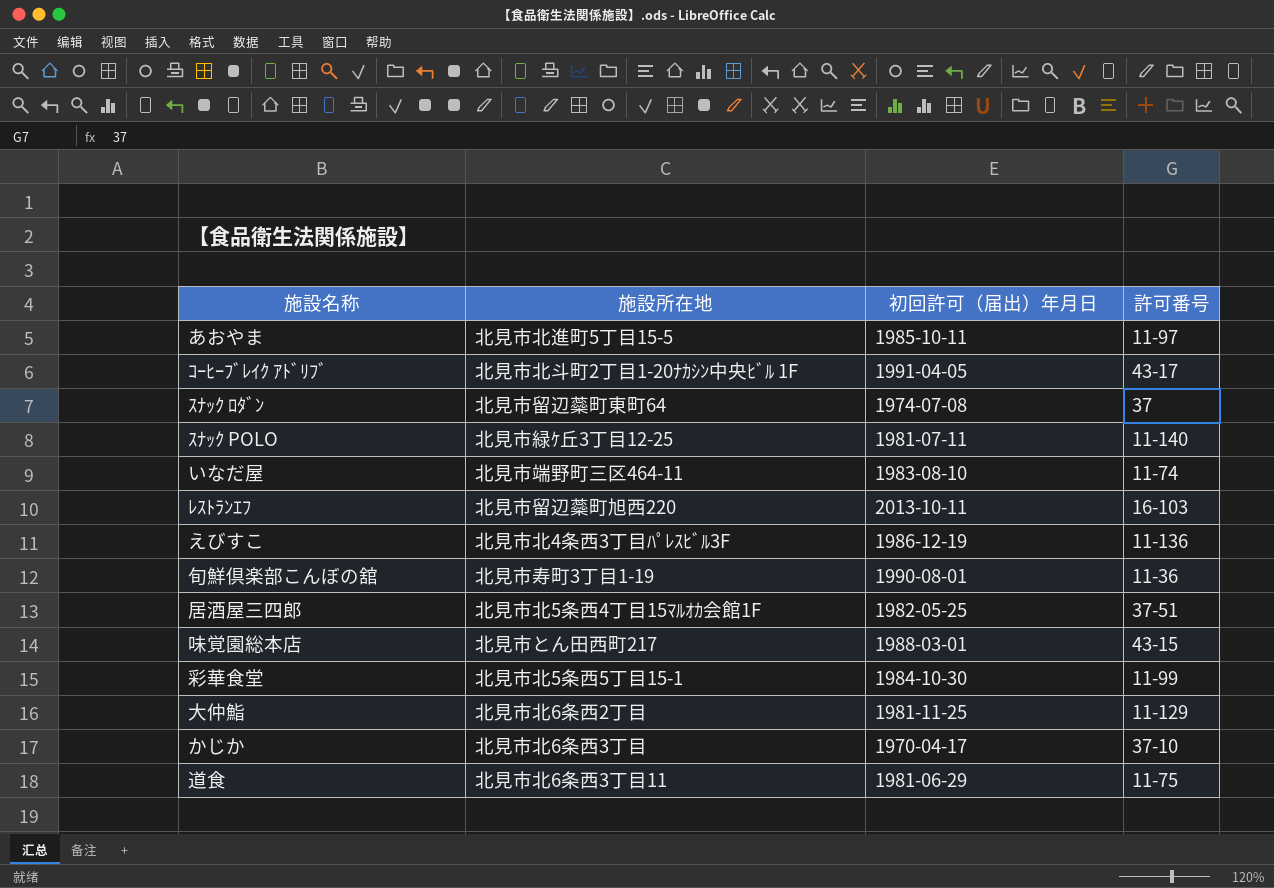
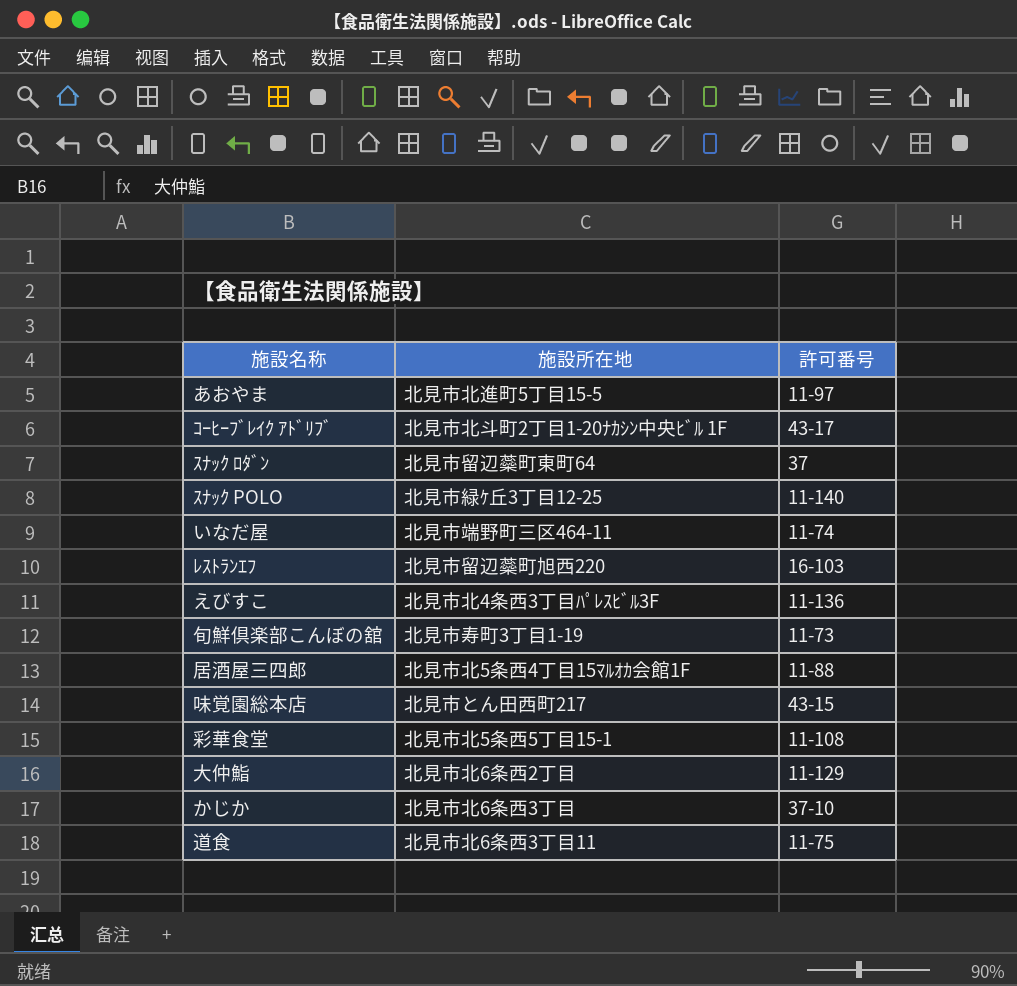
column 初回許可（届出）年月日 | position: 3 -> none
旬鮮倶楽部こんぼの舘 | 許可番号: 11-36 -> 11-73
居酒屋三四郎 | 許可番号: 37-51 -> 11-88
彩華食堂 | 許可番号: 11-99 -> 11-108

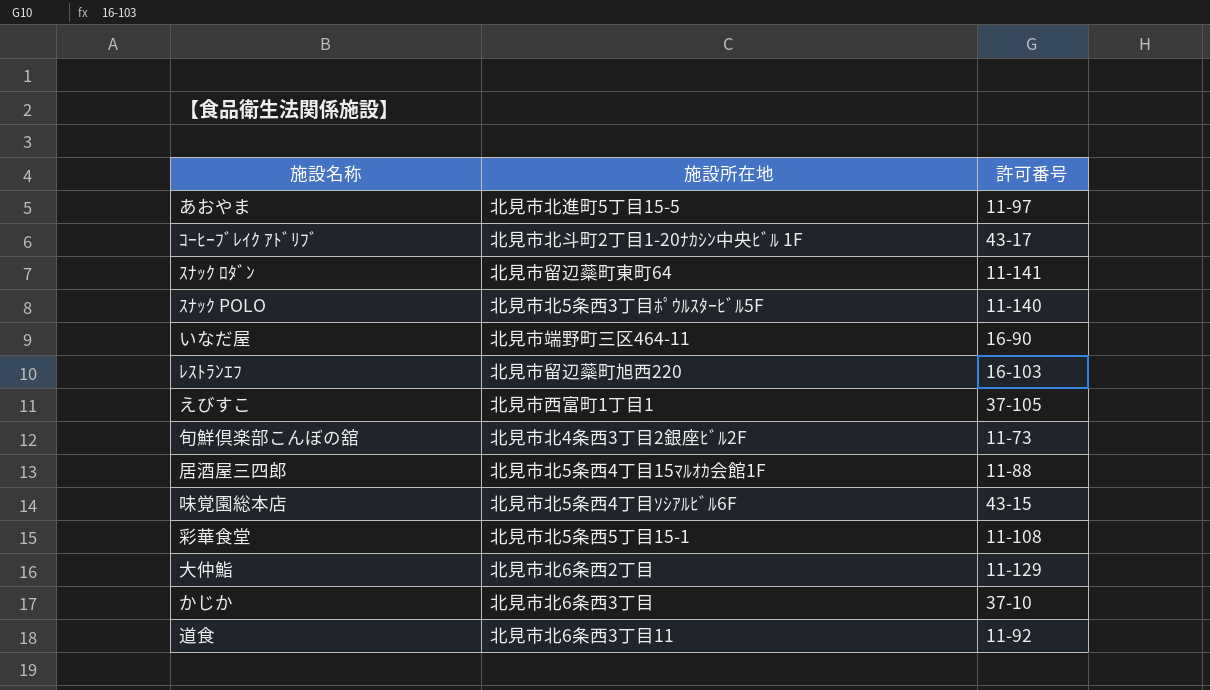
ｽﾅｯｸ ﾛﾀﾞﾝ | 許可番号: 37 -> 11-141
ｽﾅｯｸ POLO | 施設所在地: 北見市緑ｹ丘3丁目12-25 -> 北見市北5条西3丁目ﾎﾟｳﾙｽﾀｰﾋﾞﾙ5F
いなだ屋 | 許可番号: 11-74 -> 16-90
えびすこ | 施設所在地: 北見市北4条西3丁目ﾊﾟﾚｽﾋﾞﾙ3F -> 北見市西富町1丁目1
えびすこ | 許可番号: 11-136 -> 37-105
旬鮮倶楽部こんぼの舘 | 施設所在地: 北見市寿町3丁目1-19 -> 北見市北4条西3丁目2銀座ﾋﾞﾙ2F
味覚園総本店 | 施設所在地: 北見市とん田西町217 -> 北見市北5条西4丁目ｿｼｱﾙﾋﾞﾙ6F
道食 | 許可番号: 11-75 -> 11-92

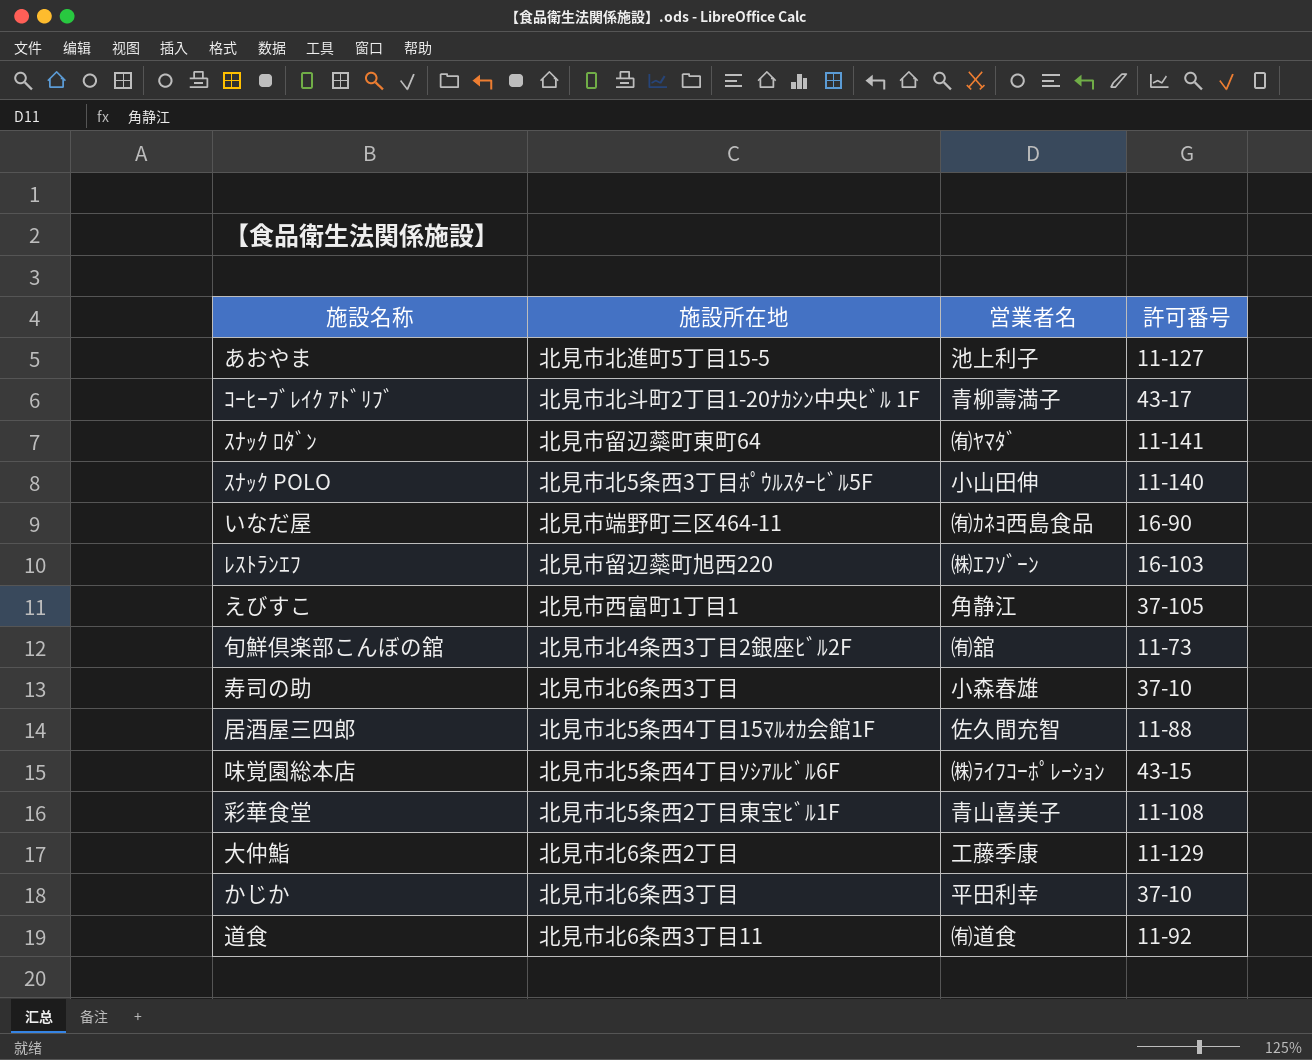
column 営業者名 | position: none -> 3
あおやま | 許可番号: 11-97 -> 11-127
row 寿司の助: none -> 北見市北6条西3丁目 | 小森春雄 | 37-10
彩華食堂 | 施設所在地: 北見市北5条西5丁目15-1 -> 北見市北5条西2丁目東宝ﾋﾞﾙ1F

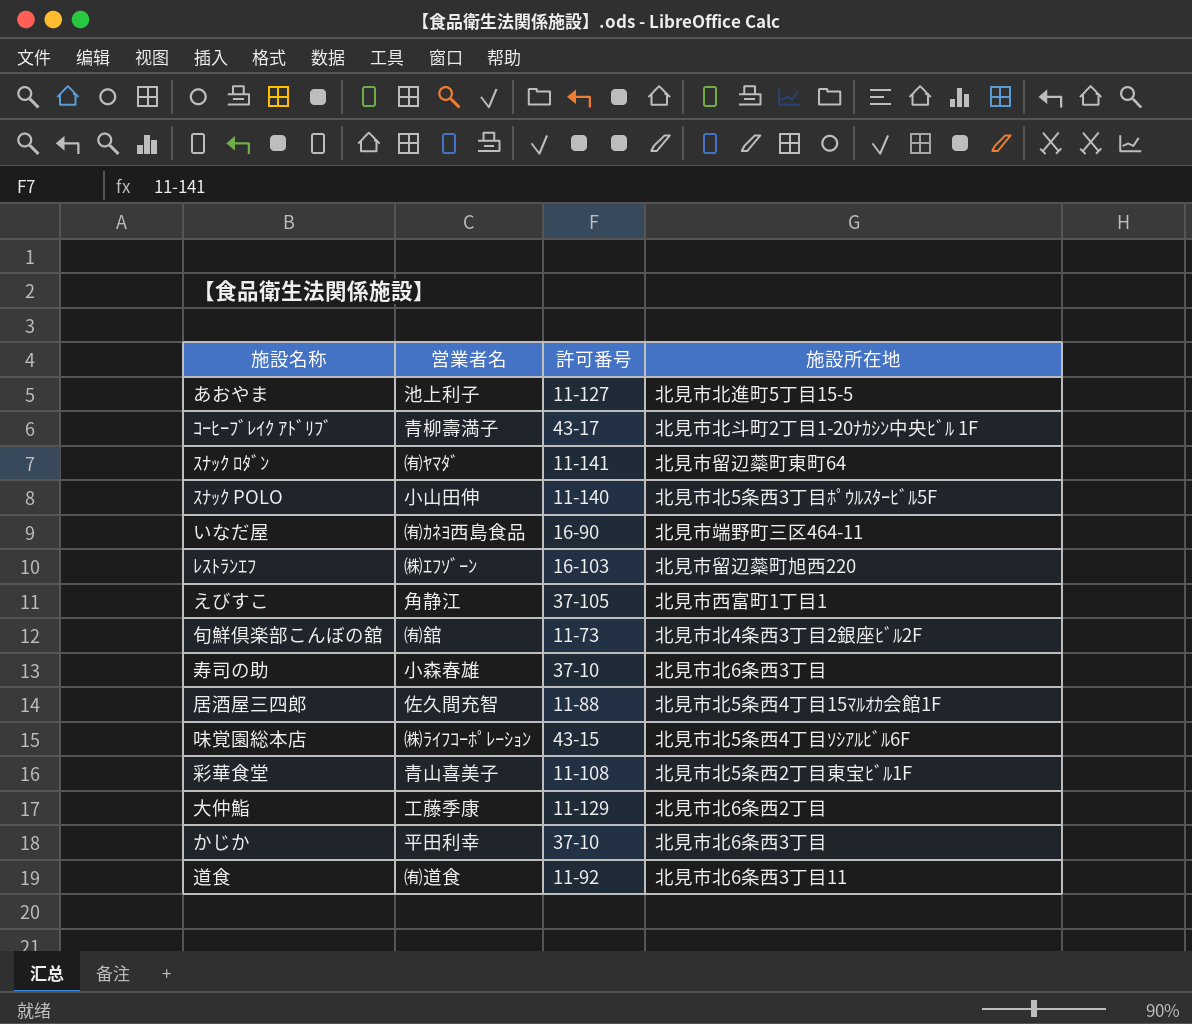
column 施設所在地 | position: 2 -> 4

